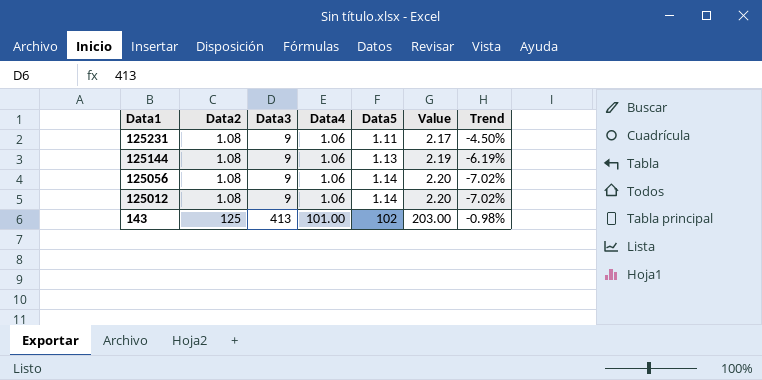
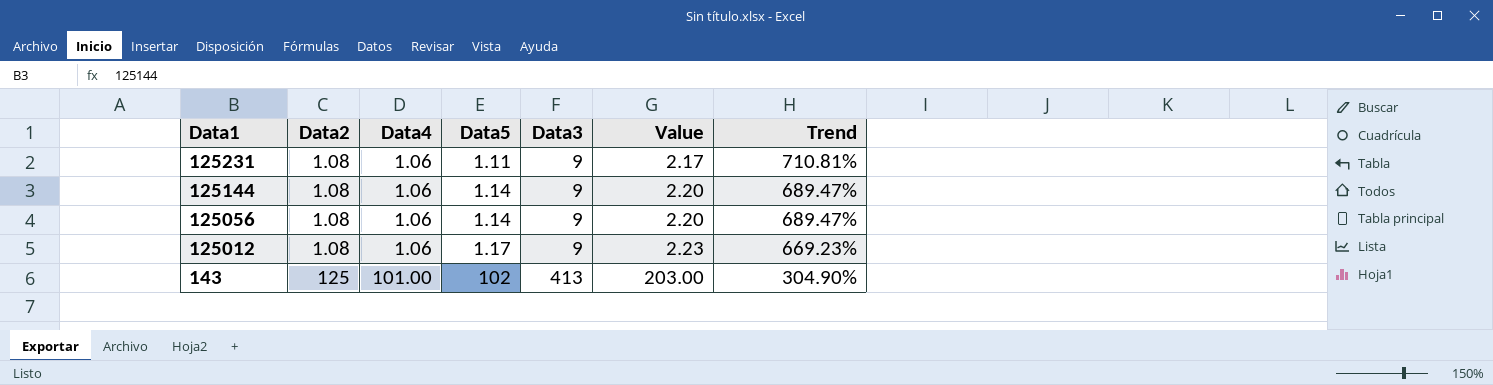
column Data3 | position: 3 -> 5
column Trend | formula: ([Data4] - [Data5]) / [Data5] -> ([Data3] - [Data5]) / [Data5]
125144 | Data5: 1.13 -> 1.14
125144 | Value: 2.19 -> 2.20
125012 | Data5: 1.14 -> 1.17
125012 | Value: 2.20 -> 2.23

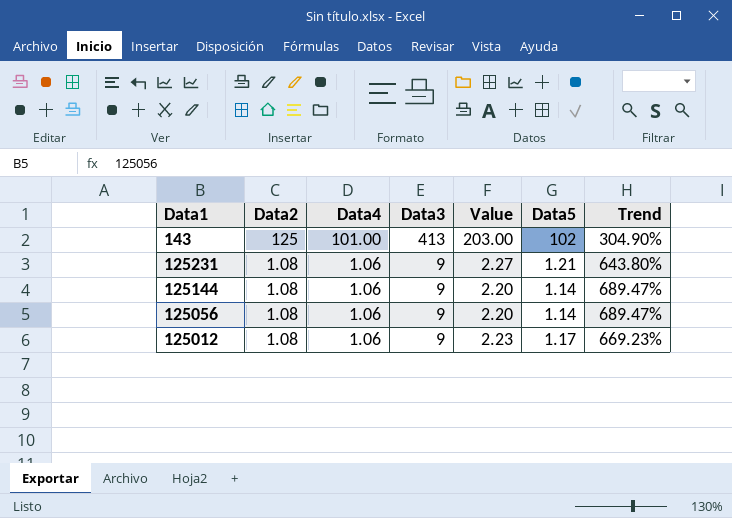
row order: Data1 descending -> Data2 descending
column Data5 | position: 4 -> 6
125231 | Value: 2.17 -> 2.27
125231 | Data5: 1.11 -> 1.21
125231 | Trend: 710.81% -> 643.80%

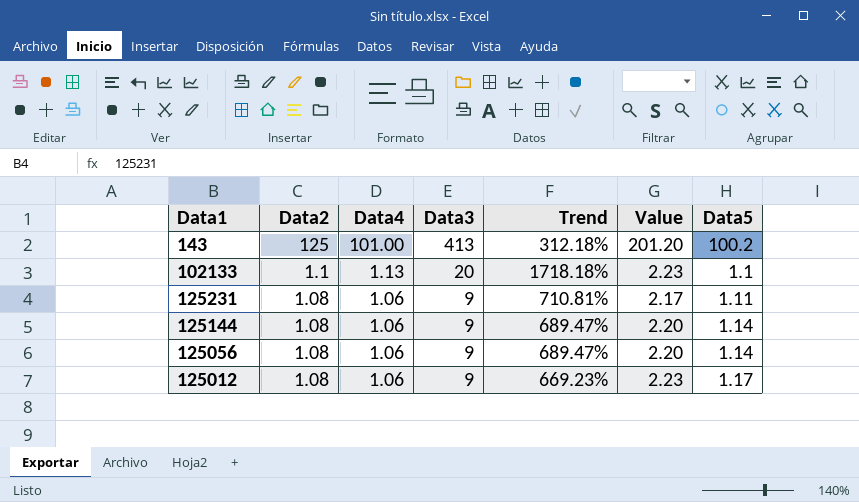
column Trend | position: 7 -> 5
143 | Trend: 304.90% -> 312.18%
143 | Value: 203.00 -> 201.20
143 | Data5: 102 -> 100.2
row 102133: none -> 1.1 | 1.13 | 20 | 1718.18% | 2.23 | 1.1
125231 | Trend: 643.80% -> 710.81%
125231 | Value: 2.27 -> 2.17
125231 | Data5: 1.21 -> 1.11

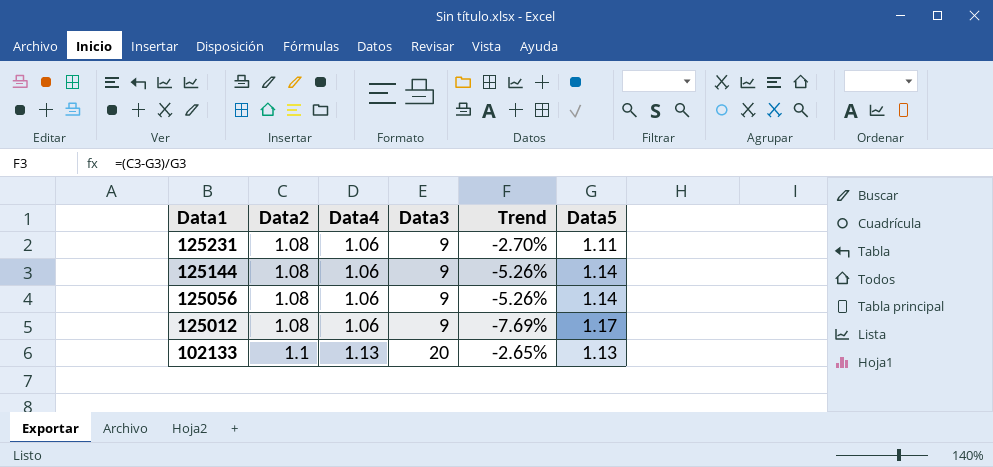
row order: Data2 descending -> Data1 descending
column Value | formula: [Data4] + [Data5] -> none
column Trend | formula: ([Data3] - [Data5]) / [Data5] -> ([Data2] - [Data5]) / [Data5]
row 143: 125 | 101.00 | 413 | 312.18% | 201.20 | 100.2 -> none
102133 | Data5: 1.1 -> 1.13

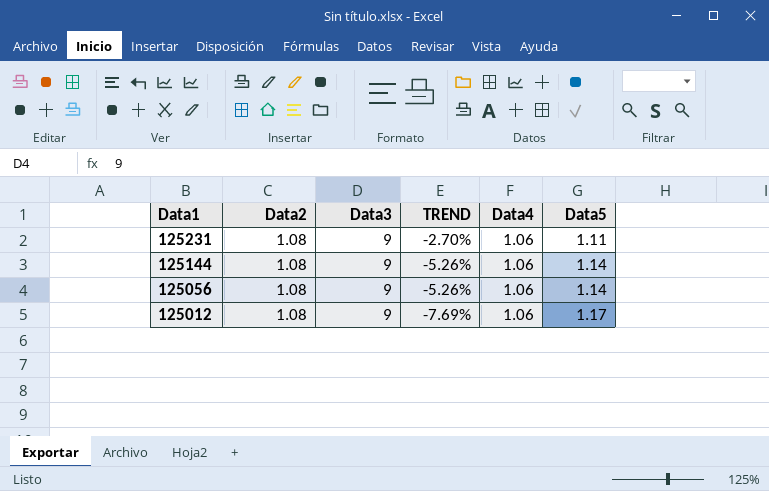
column name: Trend -> TREND
column Data4 | position: 3 -> 5
row 102133: 1.1 | 1.13 | 20 | -2.65% | 1.13 -> none

